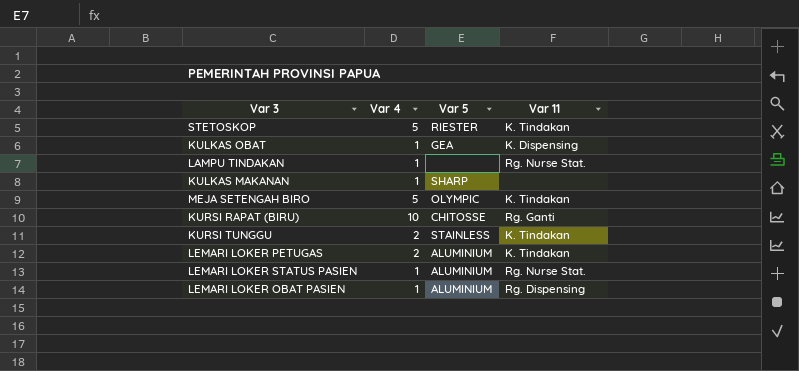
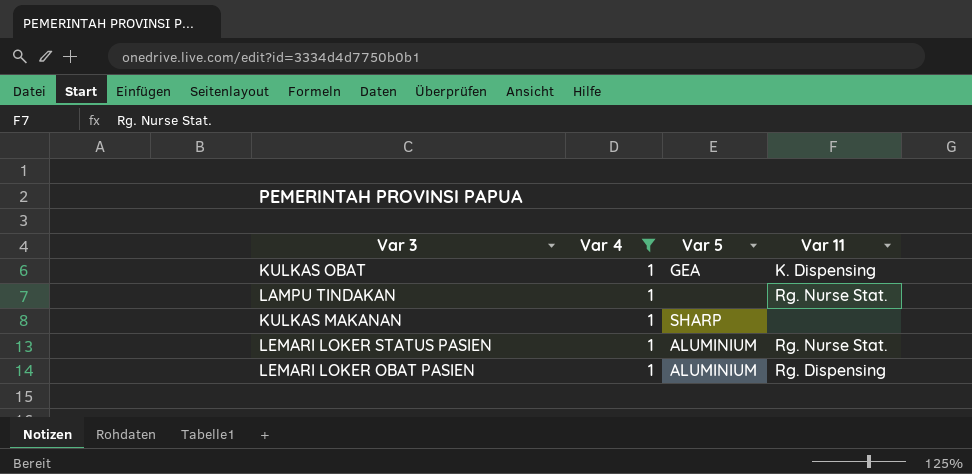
filter: none -> Var 4 = 1

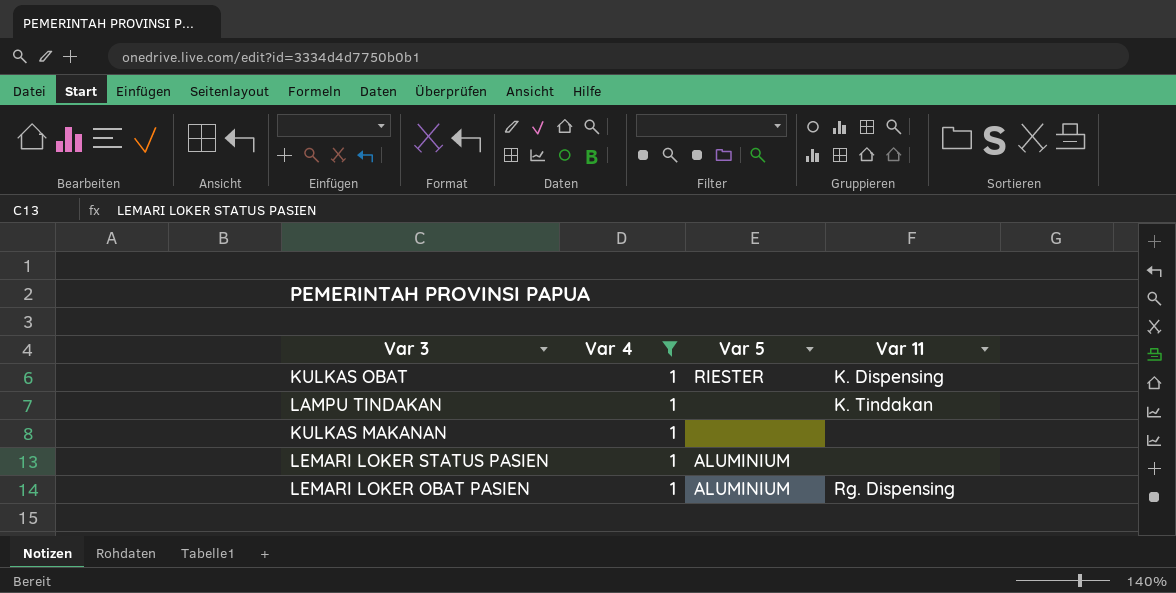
KULKAS OBAT | Var 5: GEA -> RIESTER
LAMPU TINDAKAN | Var 11: Rg. Nurse Stat. -> K. Tindakan
KULKAS MAKANAN | Var 5: SHARP -> none
LEMARI LOKER STATUS PASIEN | Var 11: Rg. Nurse Stat. -> none

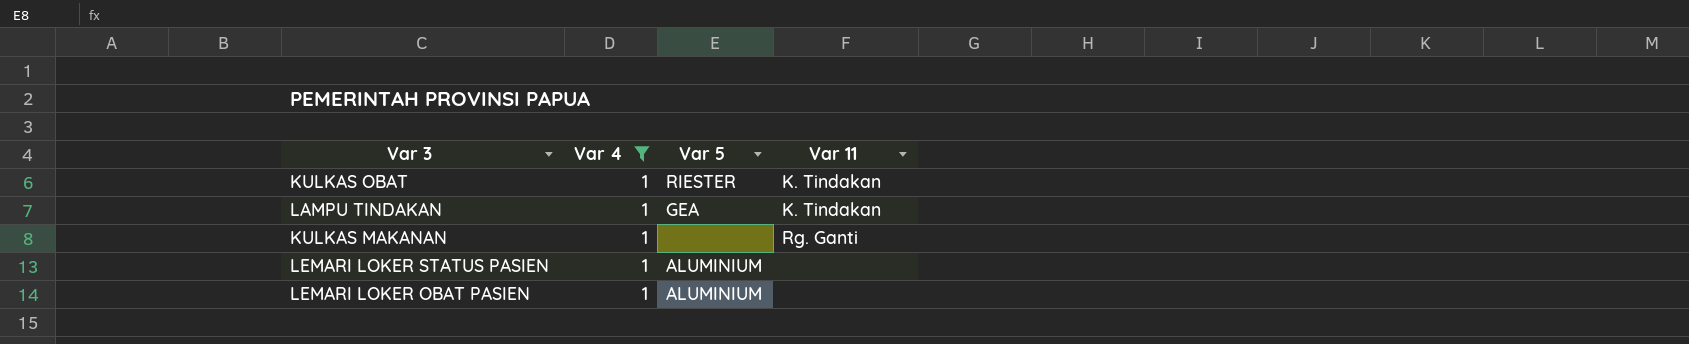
KULKAS OBAT | Var 11: K. Dispensing -> K. Tindakan
LAMPU TINDAKAN | Var 5: none -> GEA
KULKAS MAKANAN | Var 11: none -> Rg. Ganti
LEMARI LOKER OBAT PASIEN | Var 11: Rg. Dispensing -> none

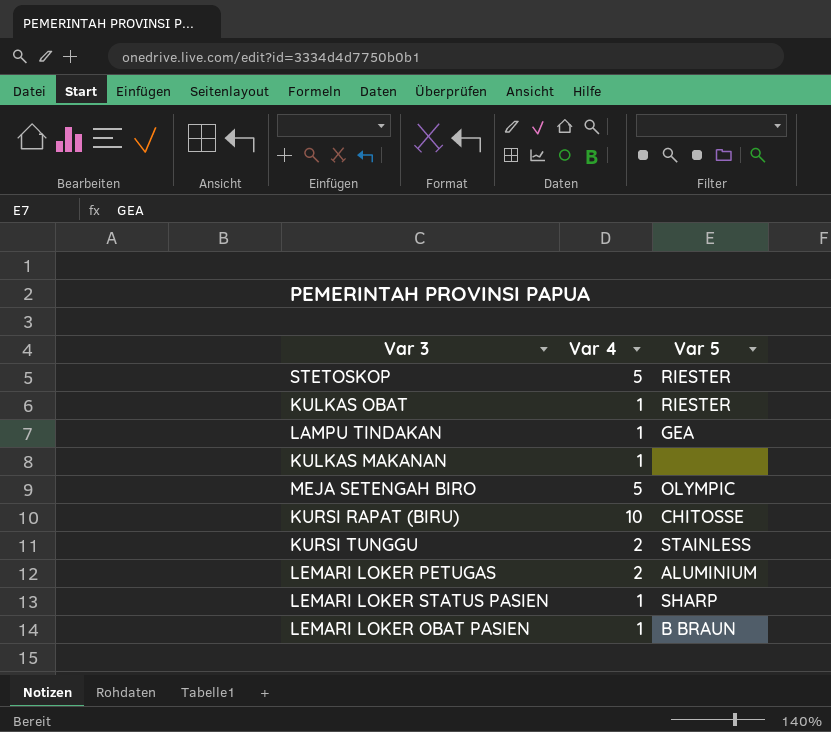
filter: Var 4 = 1 -> none
column Var 11 | position: 4 -> none
LEMARI LOKER STATUS PASIEN | Var 5: ALUMINIUM -> SHARP
LEMARI LOKER OBAT PASIEN | Var 5: ALUMINIUM -> B BRAUN

